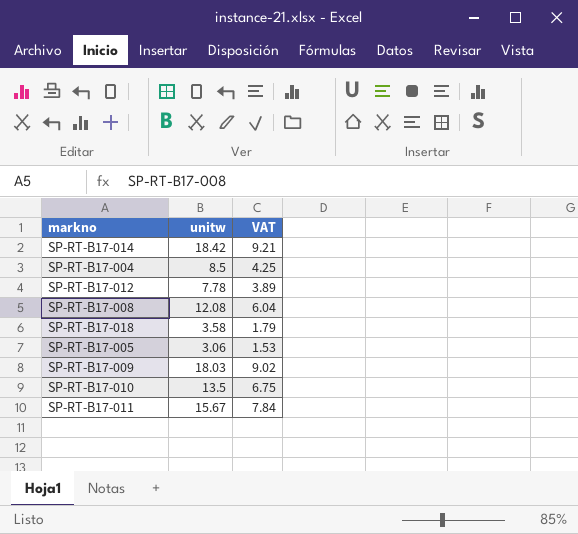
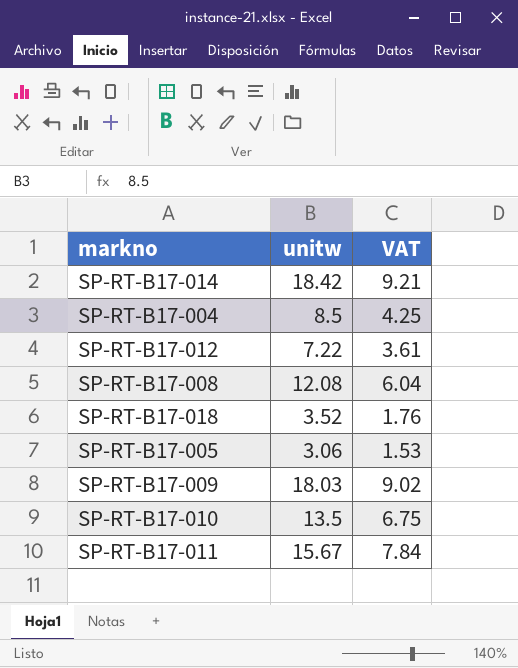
SP-RT-B17-012 | unitw: 7.78 -> 7.22
SP-RT-B17-012 | VAT: 3.89 -> 3.61
SP-RT-B17-018 | unitw: 3.58 -> 3.52
SP-RT-B17-018 | VAT: 1.79 -> 1.76

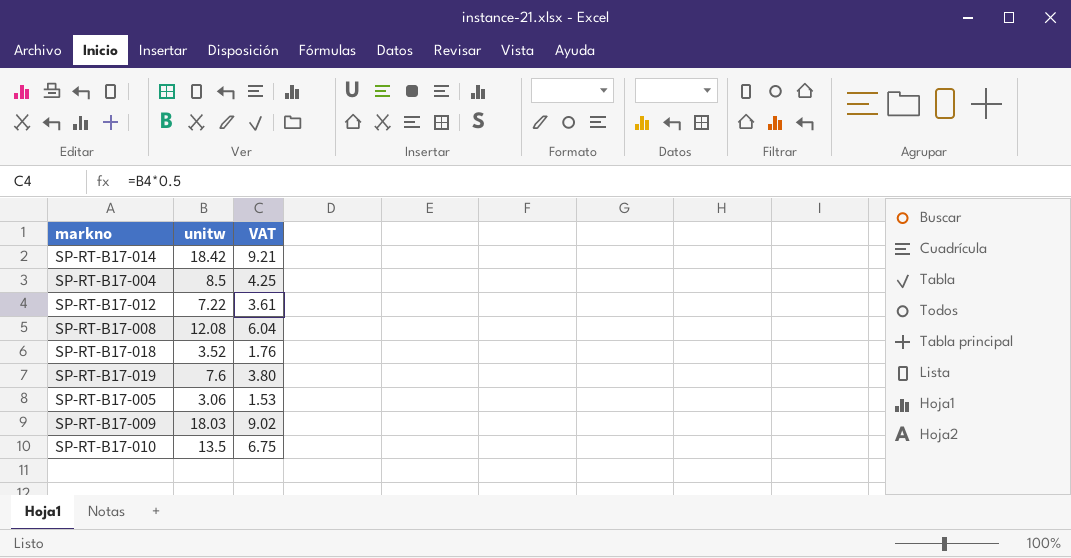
row SP-RT-B17-011: 15.67 | 7.84 -> none
row SP-RT-B17-019: none -> 7.6 | 3.80

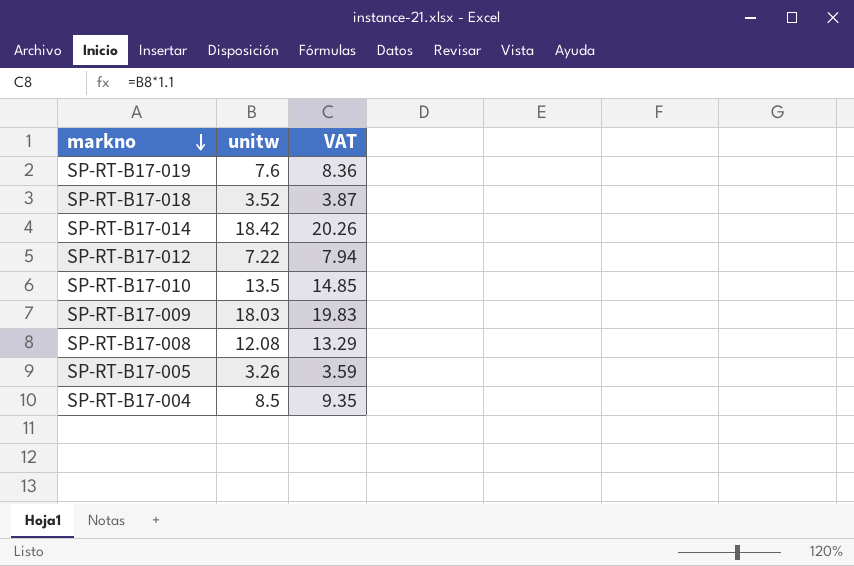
row order: none -> markno descending
column VAT | formula: [unitw] * 0.5 -> [unitw] * 1.1
SP-RT-B17-005 | unitw: 3.06 -> 3.26

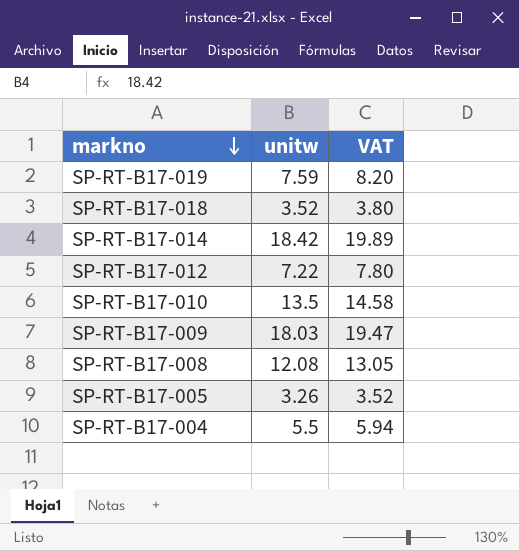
column VAT | formula: [unitw] * 1.1 -> [unitw] * 1.08
SP-RT-B17-019 | unitw: 7.6 -> 7.59
SP-RT-B17-004 | unitw: 8.5 -> 5.5

